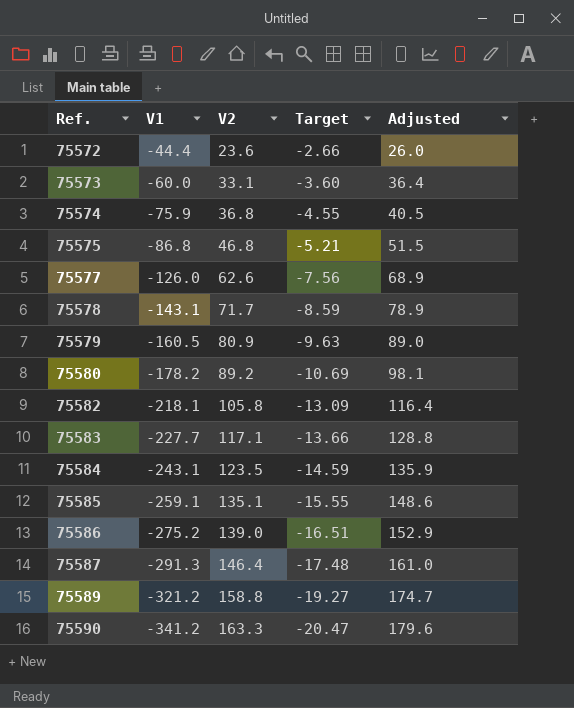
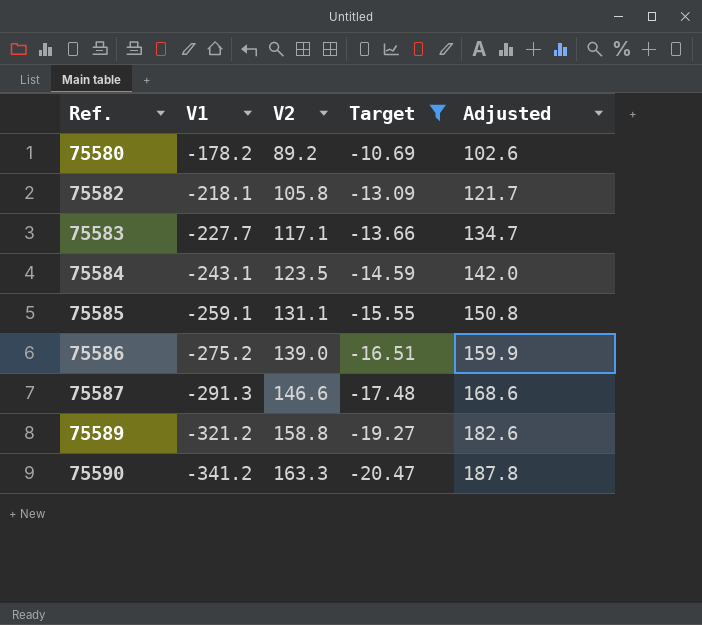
filter: none -> Target <= -10.69
column Adjusted | formula: [V2] * 1.1 -> [V2] * 1.15
75585 | V2: 135.1 -> 131.1
75587 | V2: 146.4 -> 146.6

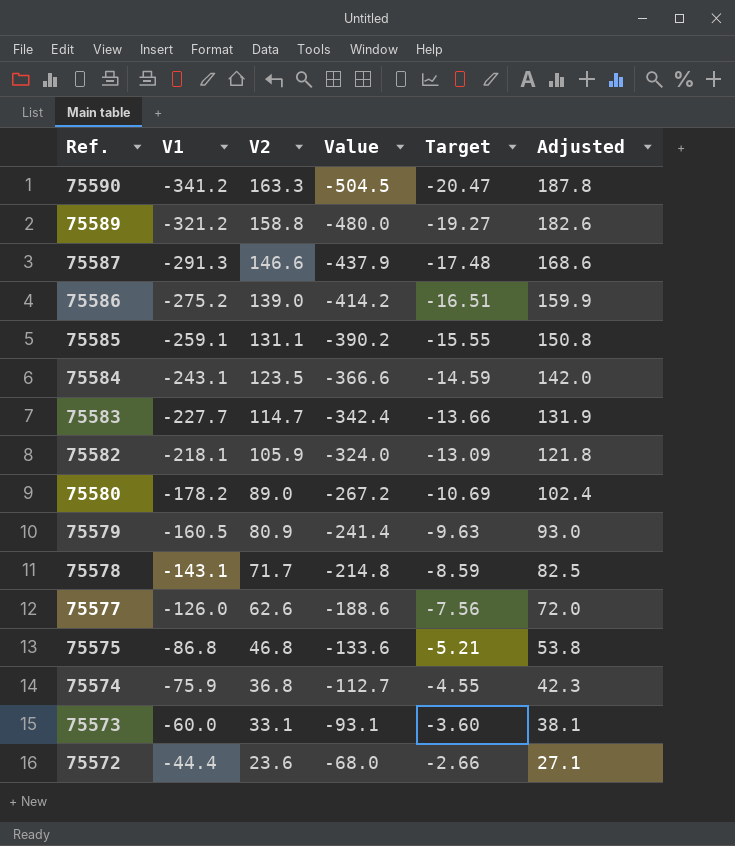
filter: Target <= -10.69 -> none
row order: Ref. ascending -> Ref. descending
column Value | formula: none -> [V1] - [V2]
75583 | V2: 117.1 -> 114.7
75583 | Adjusted: 134.7 -> 131.9
75582 | V2: 105.8 -> 105.9
75582 | Adjusted: 121.7 -> 121.8
75580 | V2: 89.2 -> 89.0
75580 | Adjusted: 102.6 -> 102.4

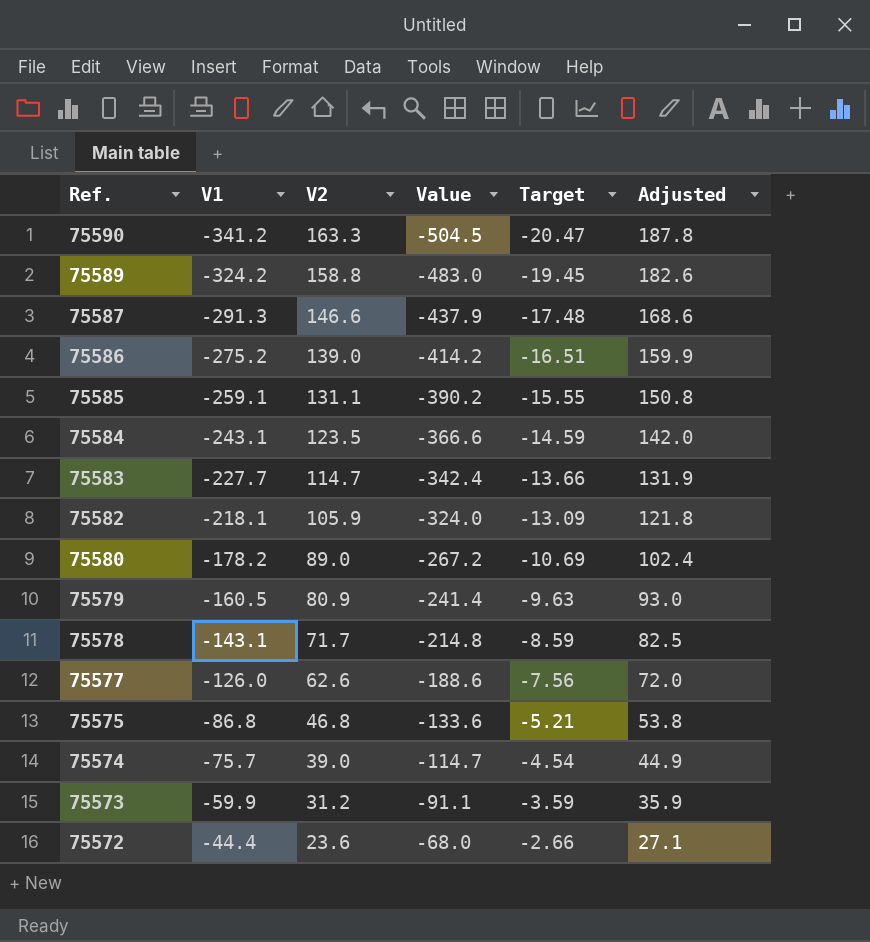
75589 | V1: -321.2 -> -324.2
75589 | Value: -480.0 -> -483.0
75589 | Target: -19.27 -> -19.45
75574 | V1: -75.9 -> -75.7
75574 | V2: 36.8 -> 39.0
75574 | Value: -112.7 -> -114.7
75574 | Target: -4.55 -> -4.54
75574 | Adjusted: 42.3 -> 44.9
75573 | V1: -60.0 -> -59.9
75573 | V2: 33.1 -> 31.2
75573 | Value: -93.1 -> -91.1
75573 | Target: -3.60 -> -3.59
75573 | Adjusted: 38.1 -> 35.9

